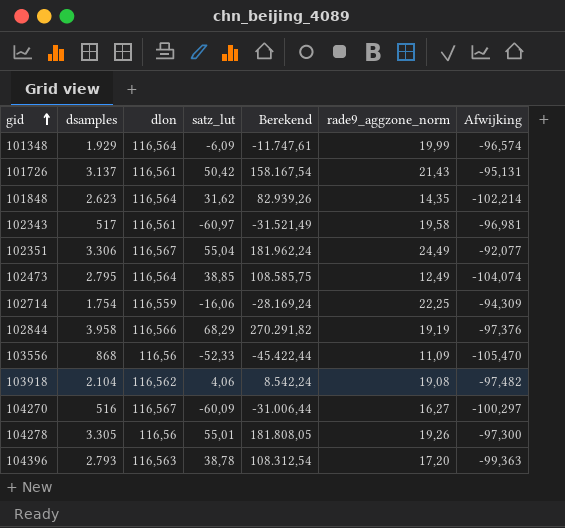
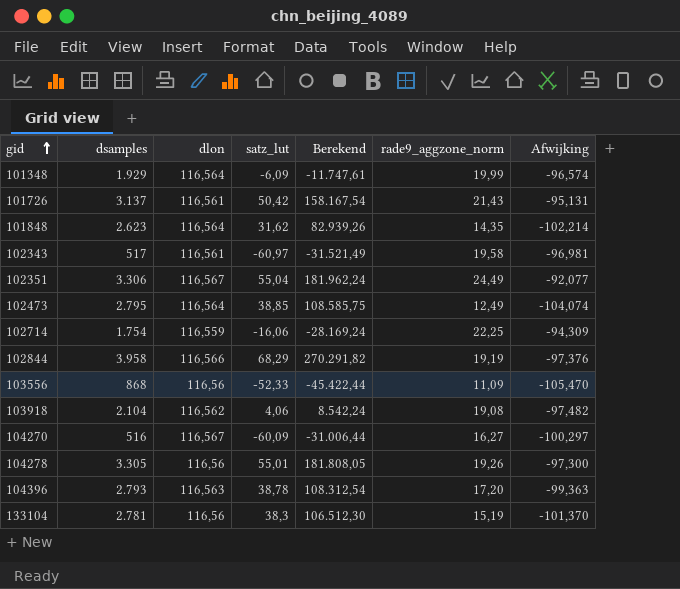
row 133104: none -> 2.781 | 116,56 | 38,3 | 106.512,30 | 15,19 | -101,370

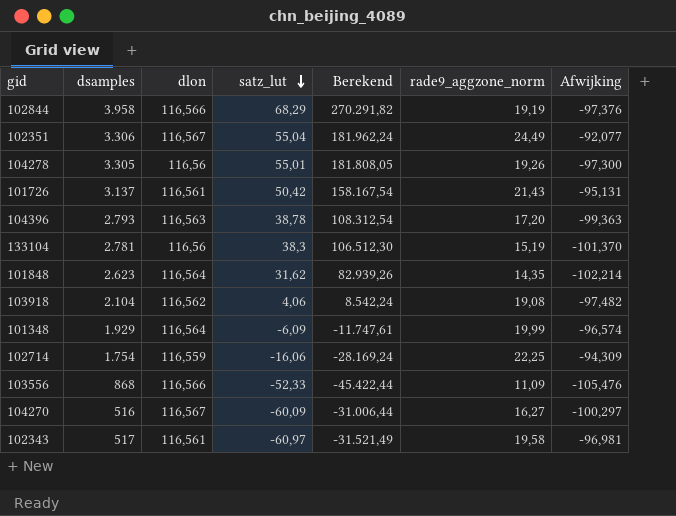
row order: gid ascending -> satz_lut descending
row 102473: 2.795 | 116,564 | 38,85 | 108.585,75 | 12,49 | -104,074 -> none
103556 | dlon: 116,56 -> 116,566
103556 | Afwijking: -105,470 -> -105,476

